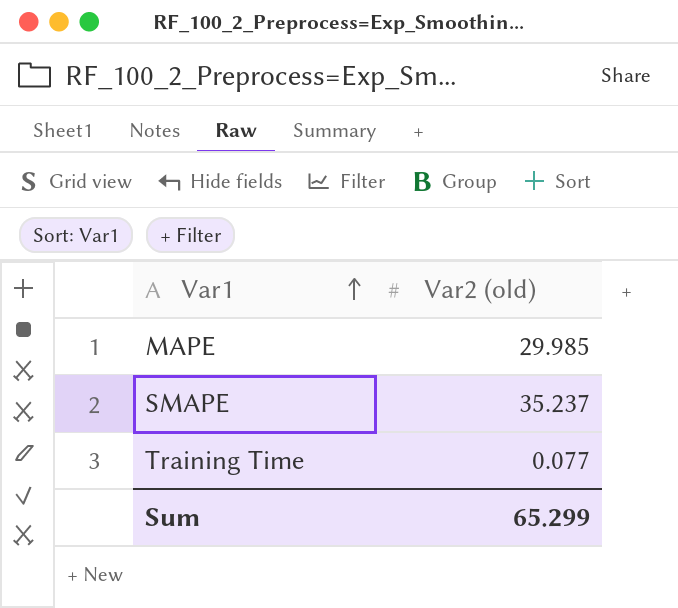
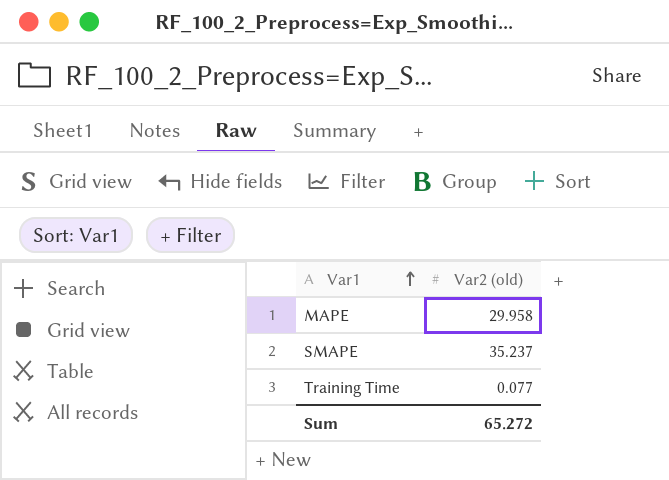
MAPE | Var2 (old): 29.985 -> 29.958
Sum | Var2 (old): 65.299 -> 65.272

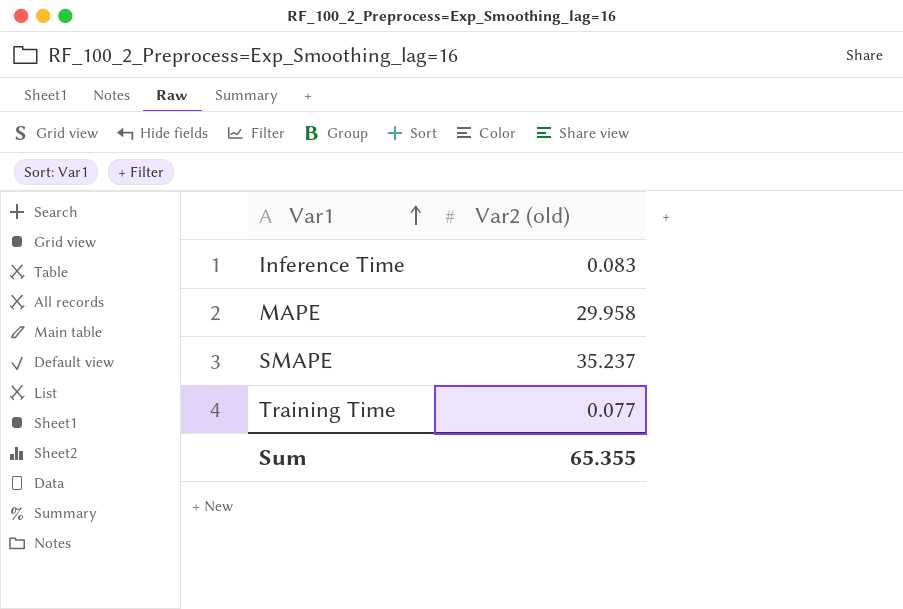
row Inference Time: none -> 0.083
Sum | Var2 (old): 65.272 -> 65.355

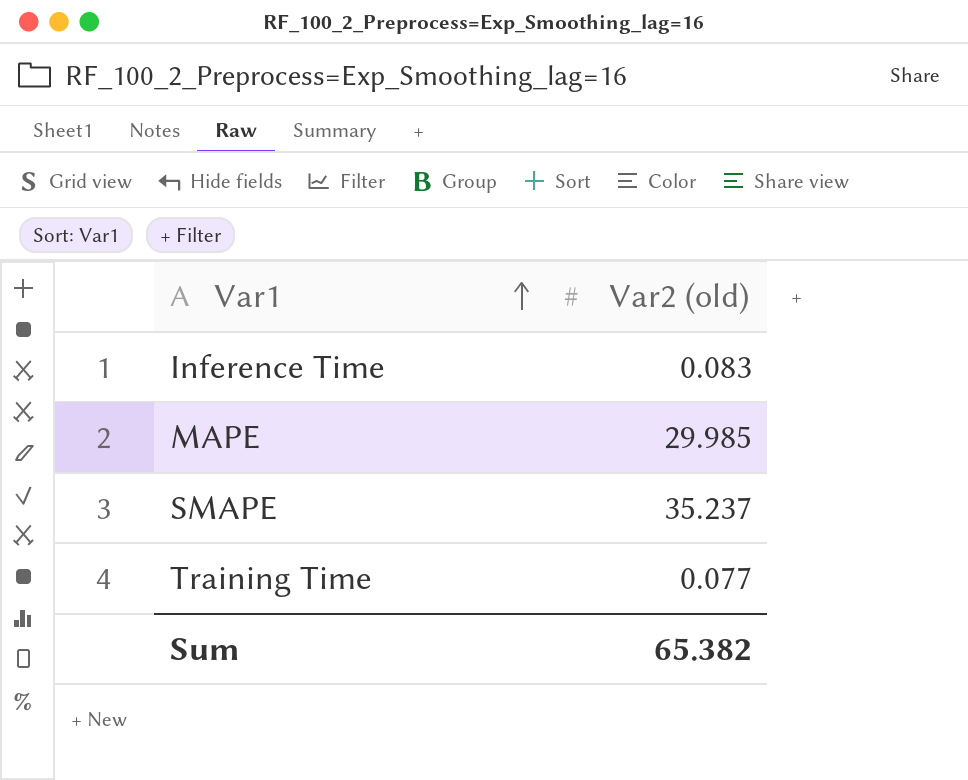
MAPE | Var2 (old): 29.958 -> 29.985
Sum | Var2 (old): 65.355 -> 65.382

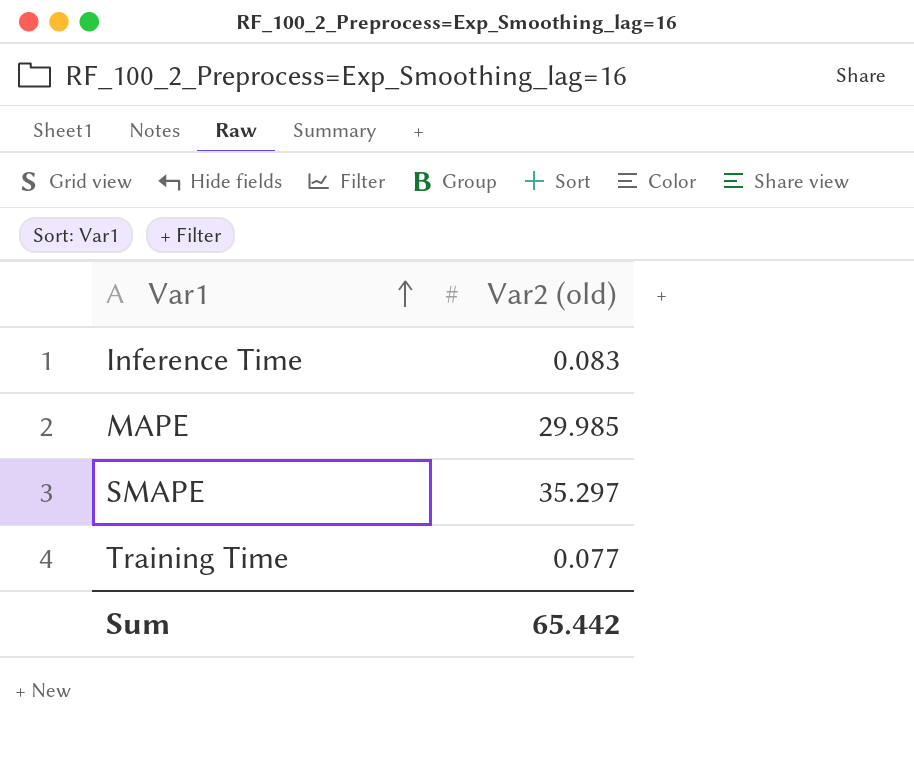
SMAPE | Var2 (old): 35.237 -> 35.297
Sum | Var2 (old): 65.382 -> 65.442

